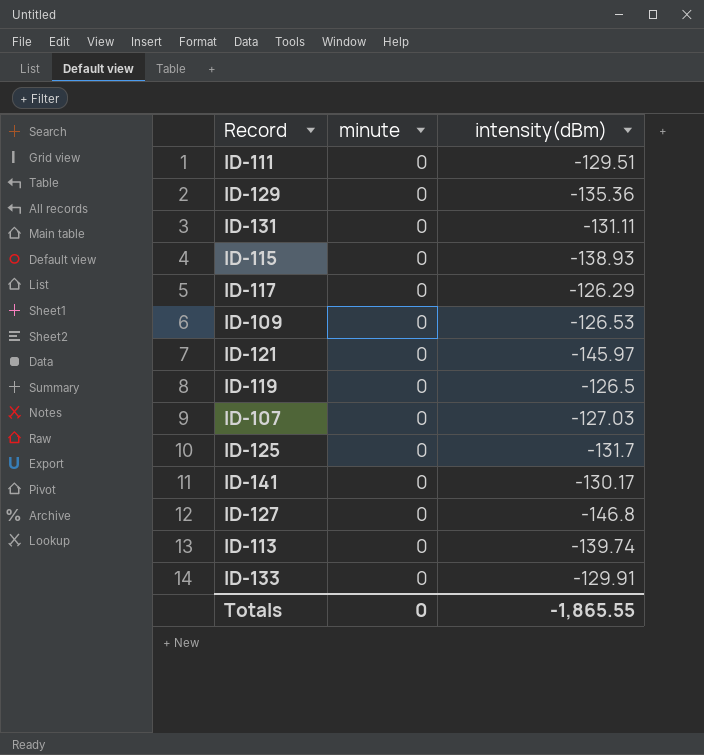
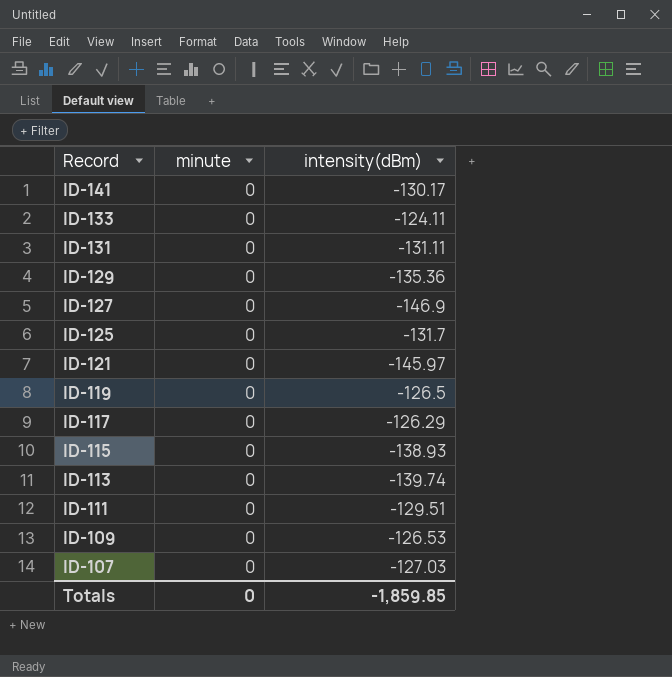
row order: none -> Record descending
ID-133 | intensity(dBm): -129.91 -> -124.11
ID-127 | intensity(dBm): -146.8 -> -146.9
Totals | intensity(dBm): -1,865.55 -> -1,859.85

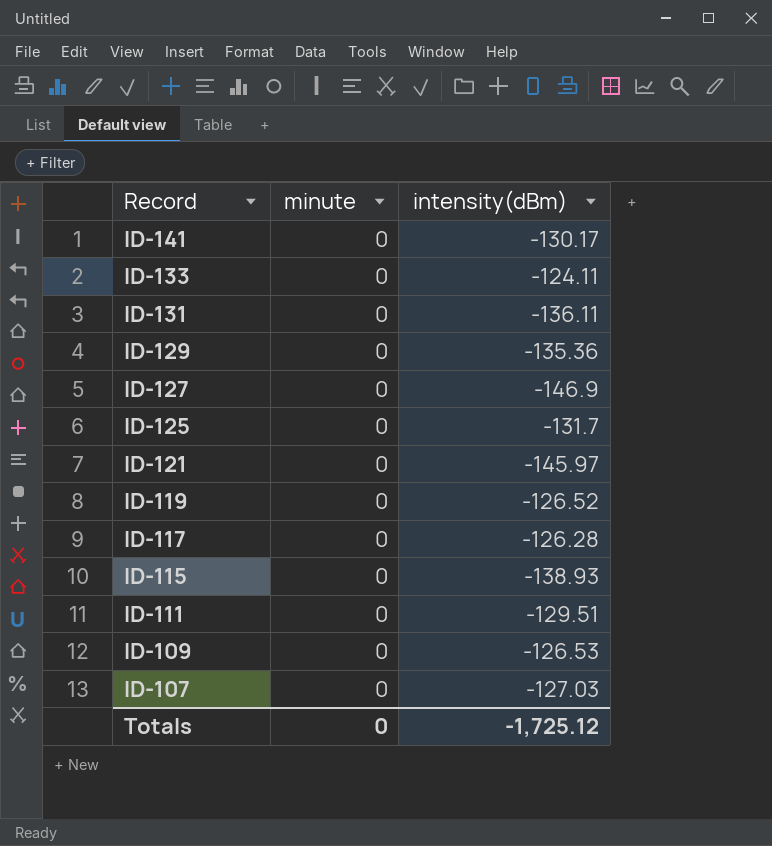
row ID-113: 0 | -139.74 -> none
ID-131 | intensity(dBm): -131.11 -> -136.11
ID-119 | intensity(dBm): -126.5 -> -126.52
ID-117 | intensity(dBm): -126.29 -> -126.28
Totals | intensity(dBm): -1,859.85 -> -1,725.12

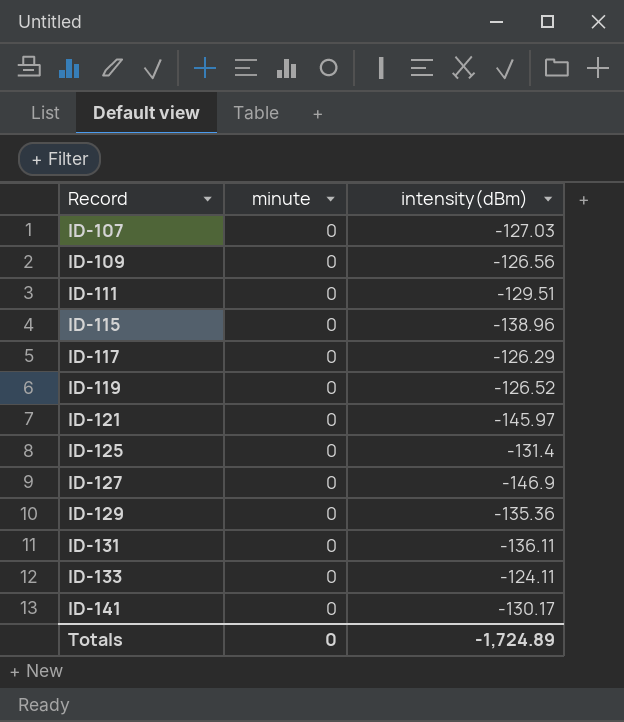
row order: Record descending -> Record ascending
ID-109 | intensity(dBm): -126.53 -> -126.56
ID-115 | intensity(dBm): -138.93 -> -138.96
ID-117 | intensity(dBm): -126.28 -> -126.29
ID-125 | intensity(dBm): -131.7 -> -131.4
Totals | intensity(dBm): -1,725.12 -> -1,724.89

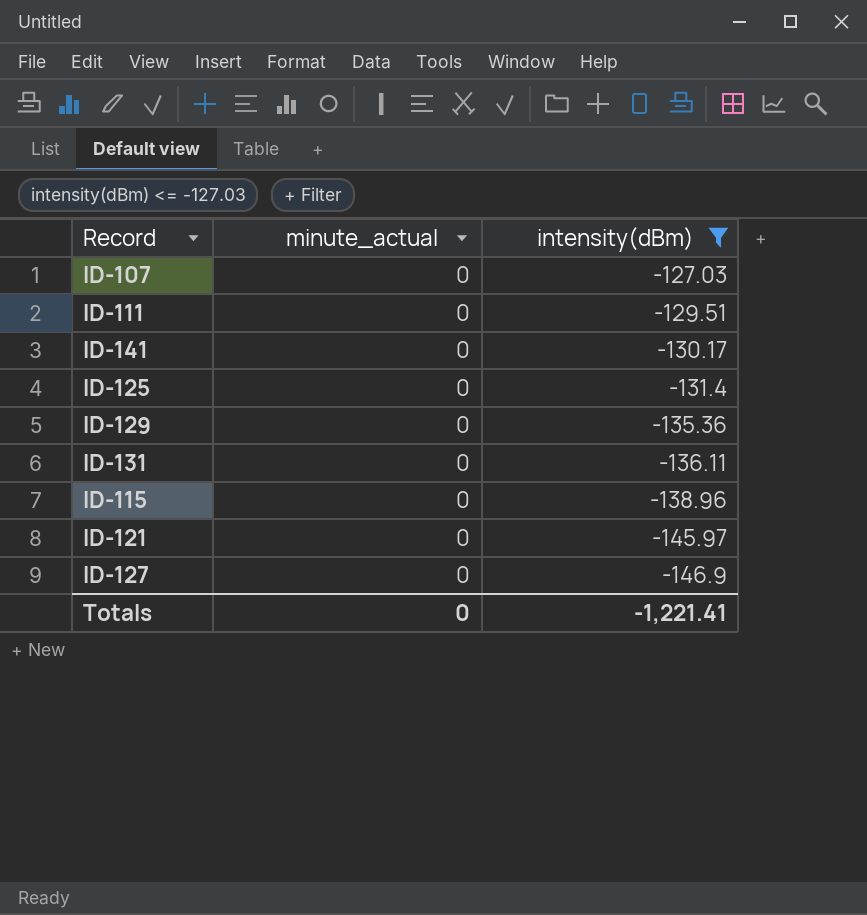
filter: none -> intensity(dBm) <= -127.03
row order: Record ascending -> intensity(dBm) descending
column name: minute -> minute_actual
Totals | intensity(dBm): -1,724.89 -> -1,221.41

